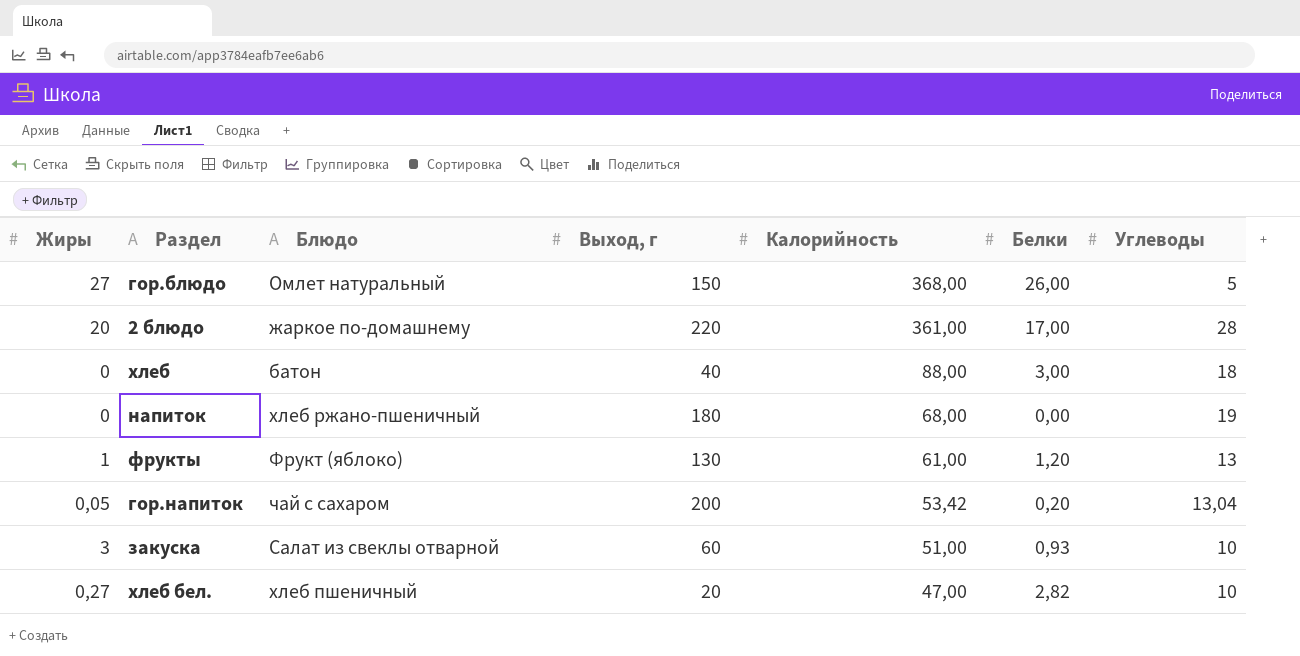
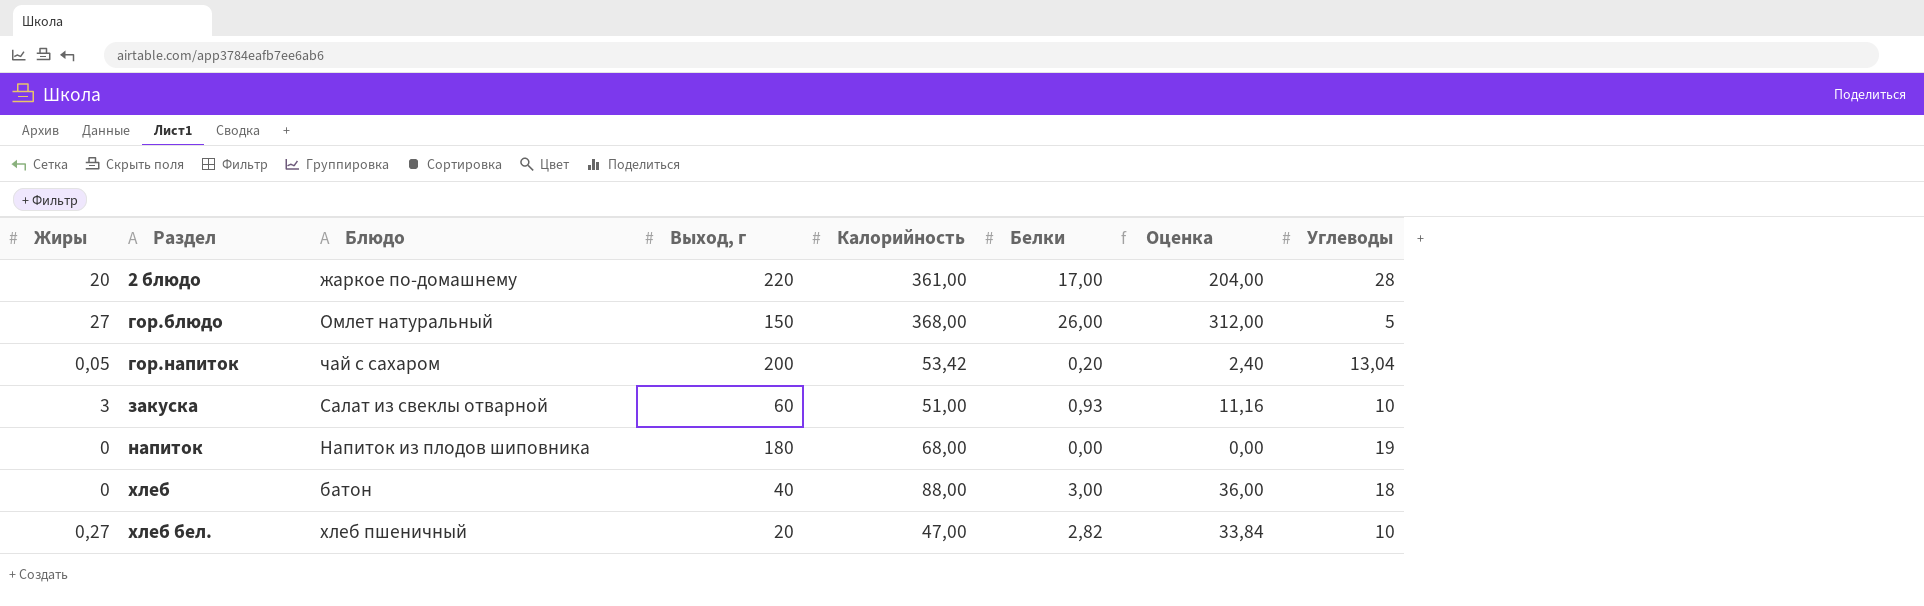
row order: Калорийность descending -> Раздел ascending
column Оценка | formula: none -> [Белки] * 12
row фрукты: 1 | Фрукт (яблоко) | 130 | 61,00 | 1,20 | 13 -> none
напиток | Блюдо: хлеб ржано-пшеничный -> Напиток из плодов шиповника

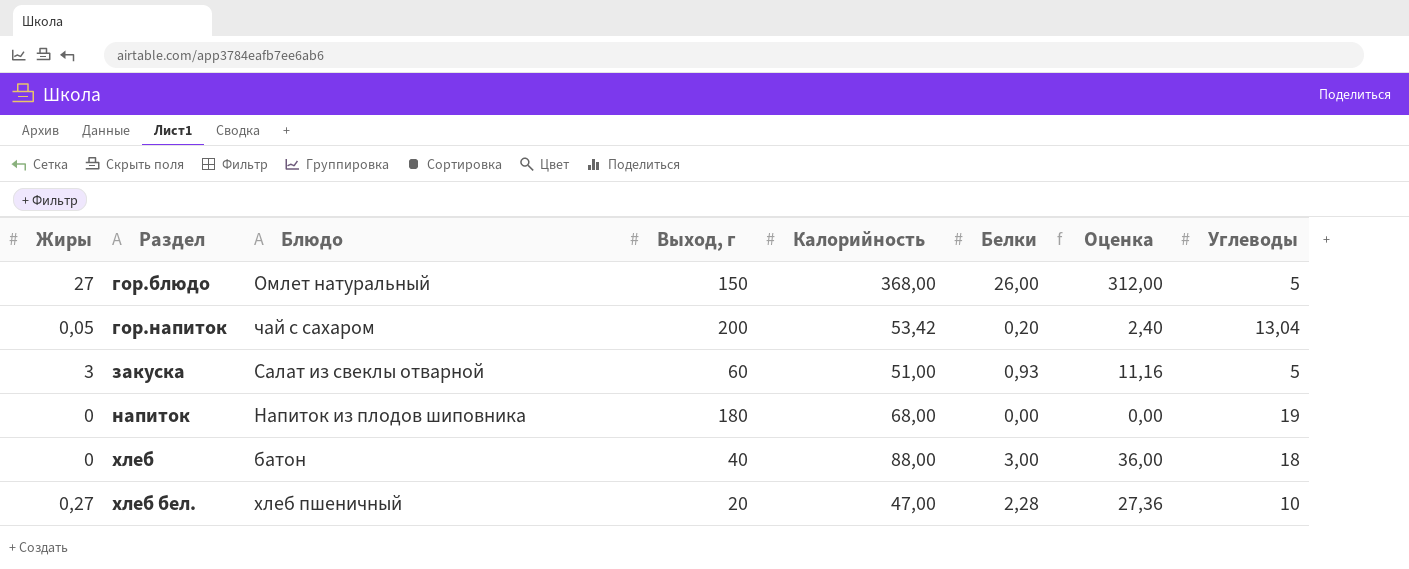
row 2 блюдо: 20 | жаркое по-домашнему | 220 | 361,00 | 17,00 | 204,00 | 28 -> none
закуска | Углеводы: 10 -> 5
хлеб бел. | Белки: 2,82 -> 2,28
хлеб бел. | Оценка: 33,84 -> 27,36

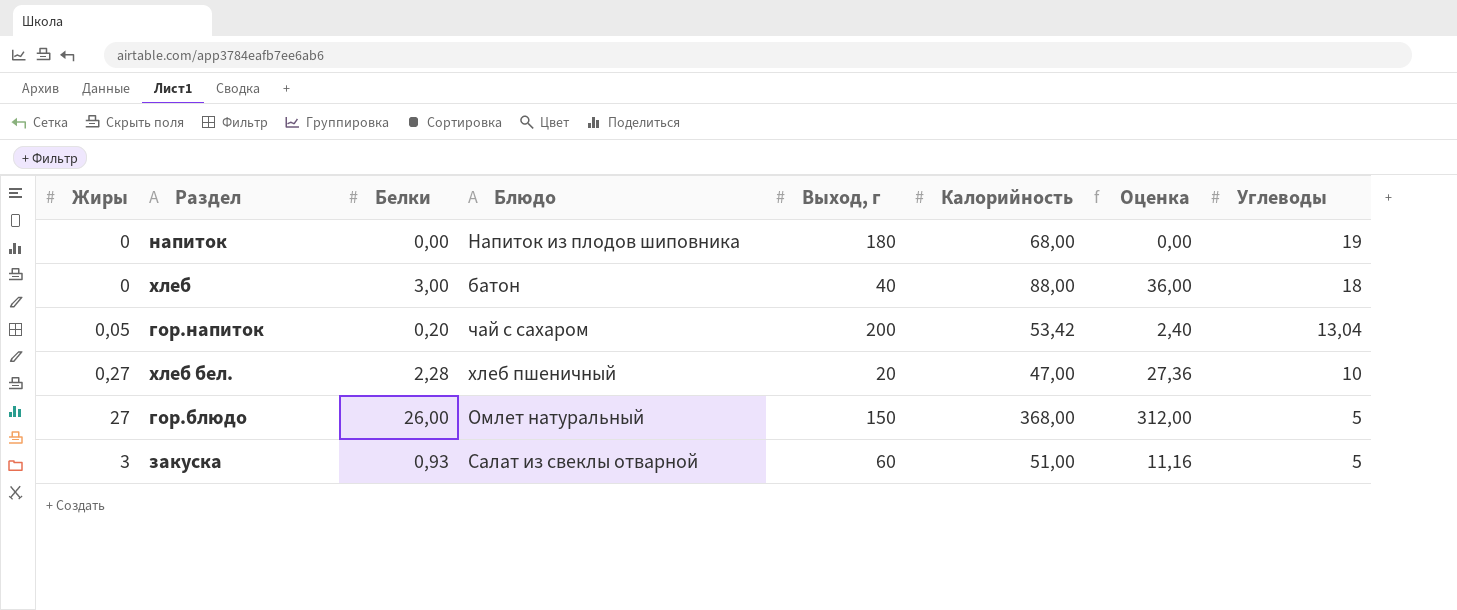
row order: Раздел ascending -> Углеводы descending
column Белки | position: 6 -> 3

